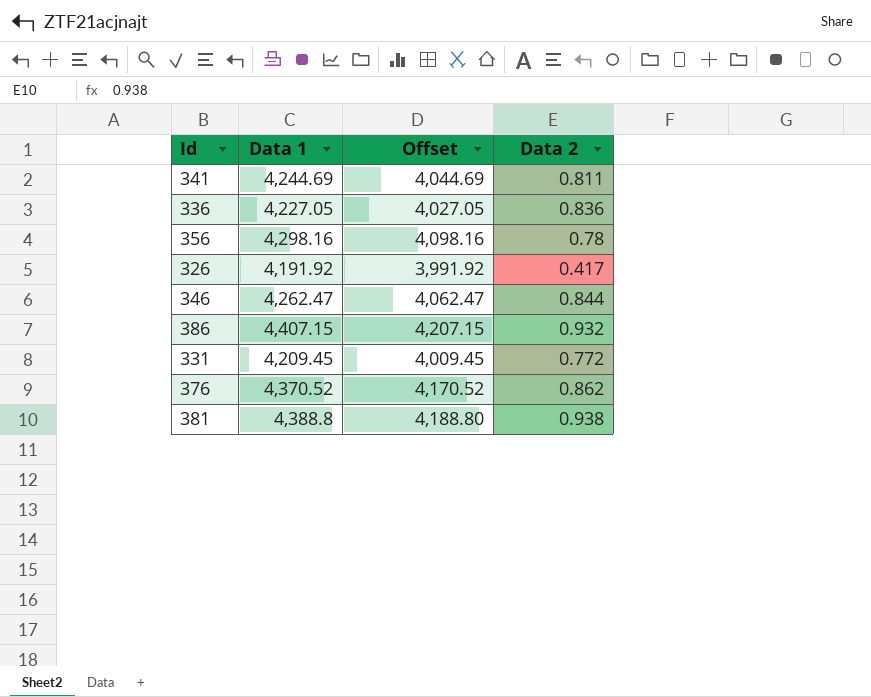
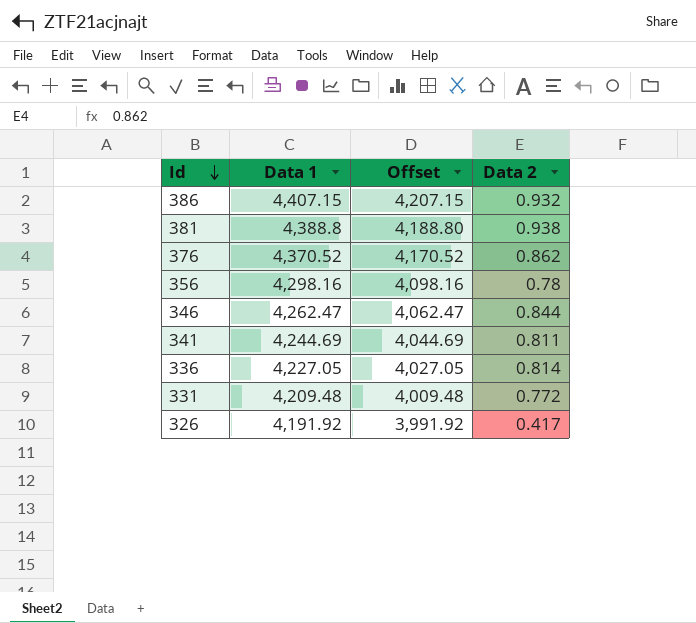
row order: none -> Id descending
336 | Data 2: 0.836 -> 0.814
331 | Data 1: 4,209.45 -> 4,209.48
331 | Offset: 4,009.45 -> 4,009.48

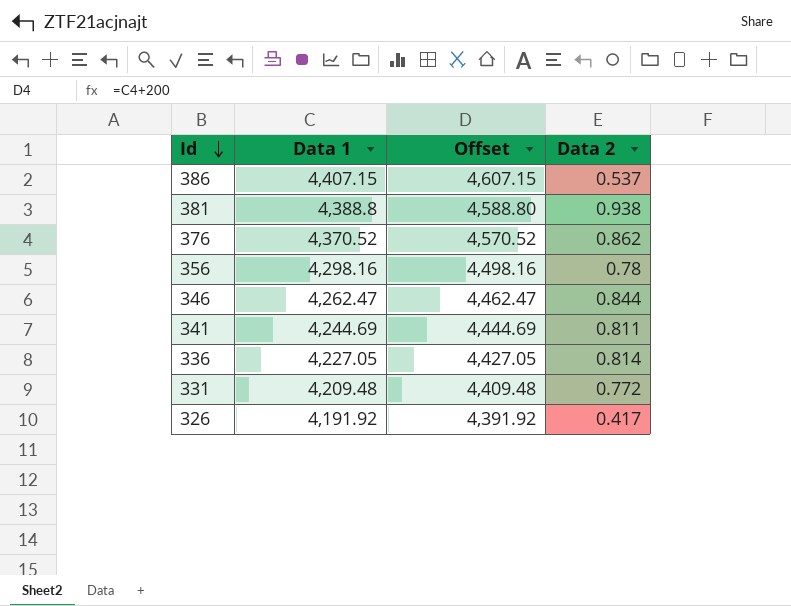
column Offset | formula: [Data 1] - 200 -> [Data 1] + 200
386 | Data 2: 0.932 -> 0.537

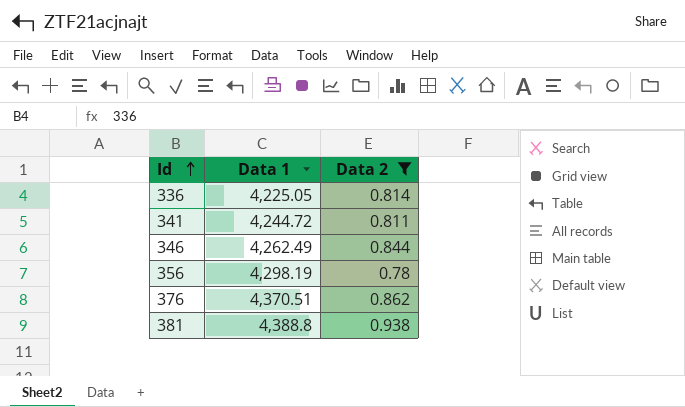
filter: none -> Data 2 >= 0.78
row order: Id descending -> Id ascending
column Offset | formula: [Data 1] + 200 -> none
336 | Data 1: 4,227.05 -> 4,225.05
341 | Data 1: 4,244.69 -> 4,244.72
346 | Data 1: 4,262.47 -> 4,262.49
356 | Data 1: 4,298.16 -> 4,298.19
376 | Data 1: 4,370.52 -> 4,370.51

